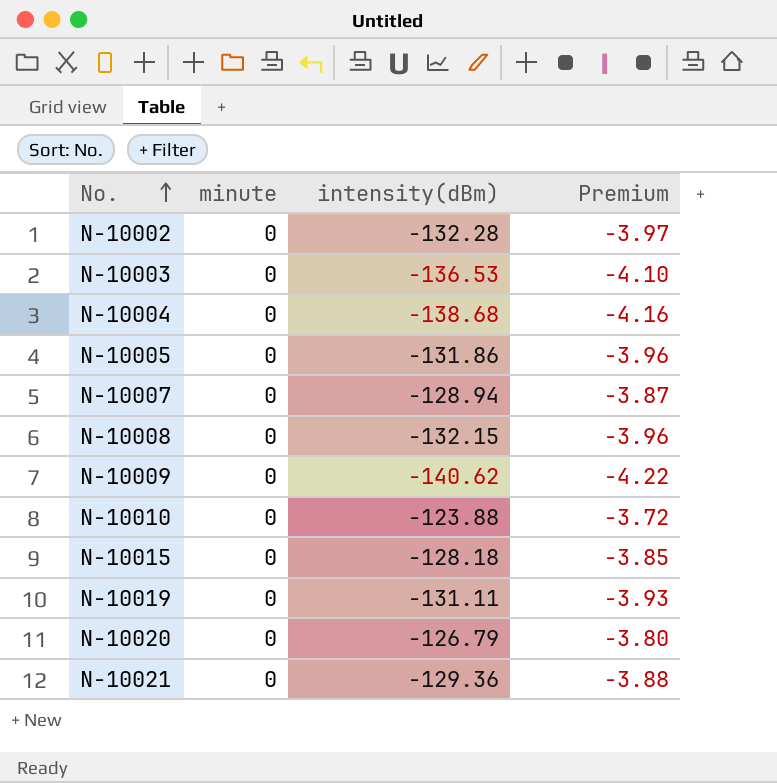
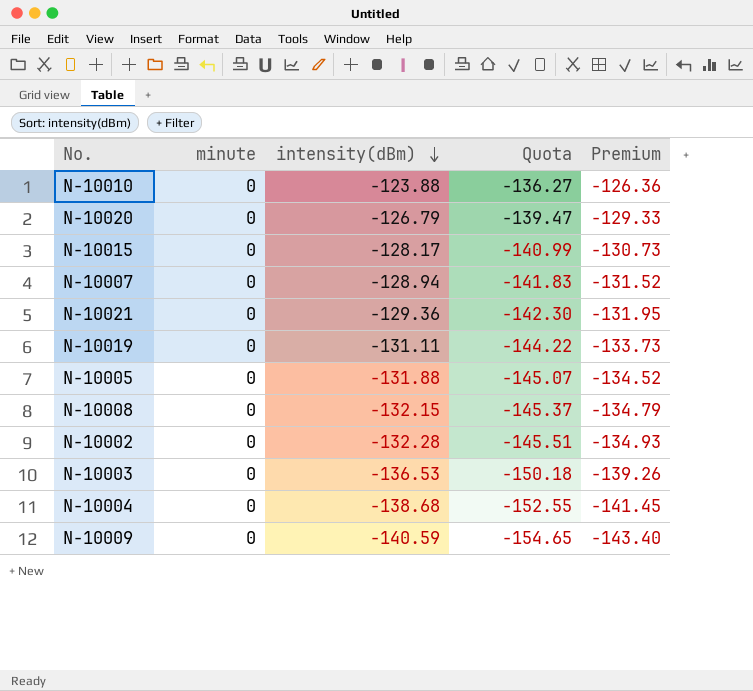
row order: No. ascending -> intensity(dBm) descending
column Quota | formula: none -> [intensity(dBm)] * 1.1
column Premium | formula: [intensity(dBm)] * 0.03 -> [intensity(dBm)] * 1.02
N-10015 | intensity(dBm): -128.18 -> -128.17
N-10005 | intensity(dBm): -131.86 -> -131.88
N-10009 | intensity(dBm): -140.62 -> -140.59

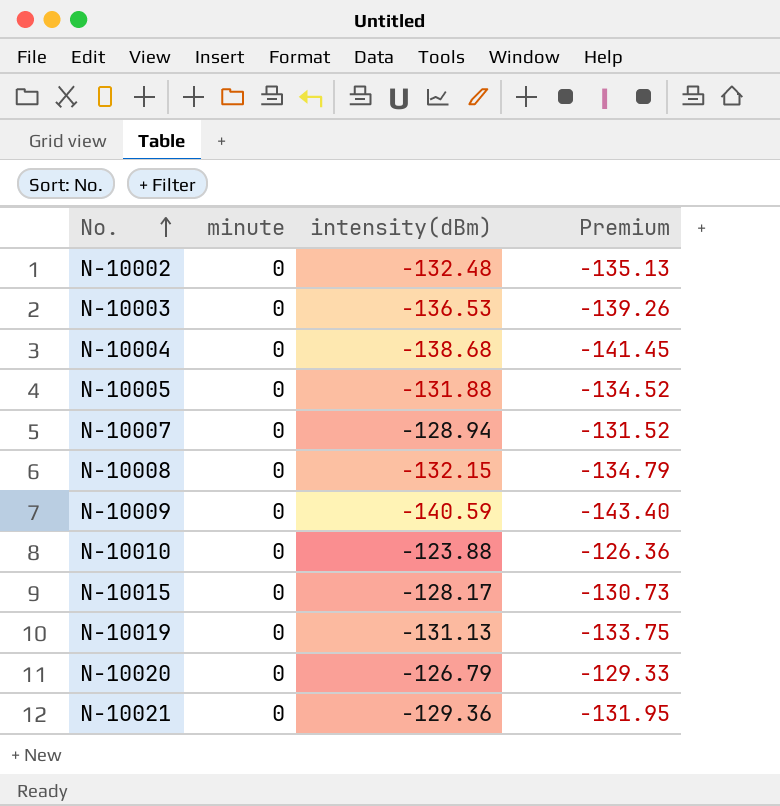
row order: intensity(dBm) descending -> No. ascending
column Quota | formula: [intensity(dBm)] * 1.1 -> none
N-10002 | intensity(dBm): -132.28 -> -132.48
N-10002 | Premium: -134.93 -> -135.13
N-10019 | intensity(dBm): -131.11 -> -131.13
N-10019 | Premium: -133.73 -> -133.75

